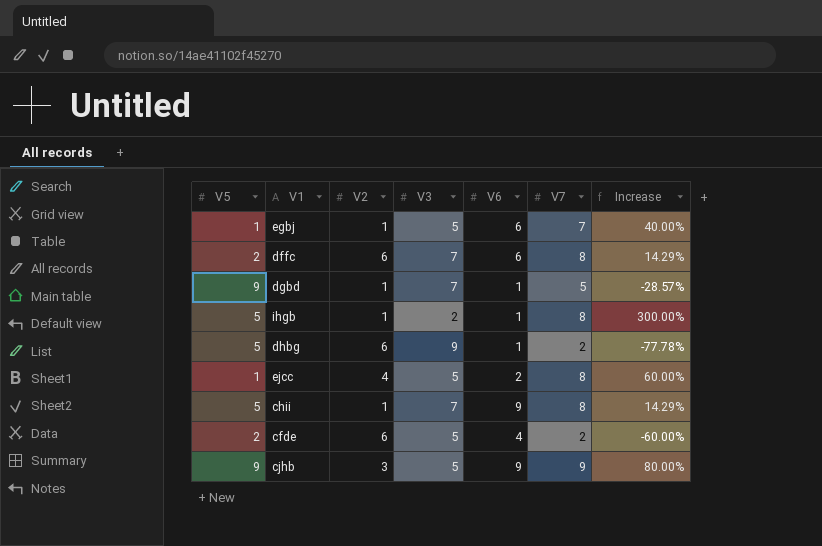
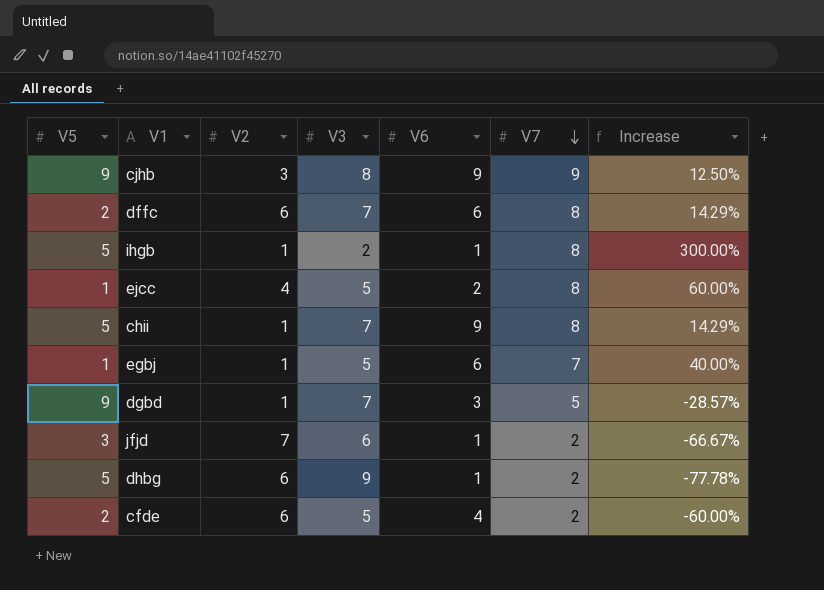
row order: none -> V7 descending
cjhb | V3: 5 -> 8
cjhb | Increase: 80.00% -> 12.50%
dgbd | V6: 1 -> 3
row jfjd: none -> 3 | 7 | 6 | 1 | 2 | -66.67%

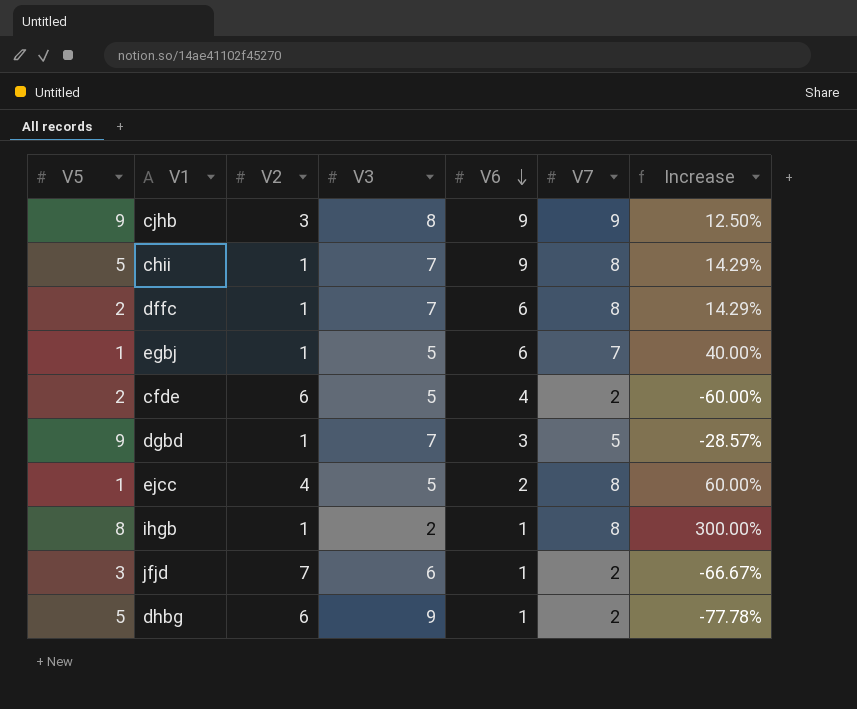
row order: V7 descending -> V6 descending
dffc | V2: 6 -> 1
ihgb | V5: 5 -> 8

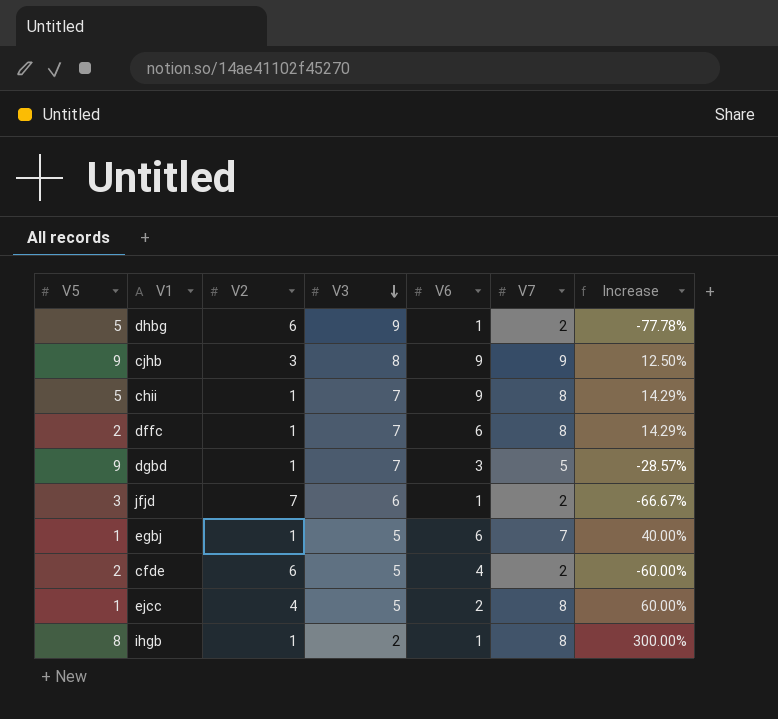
row order: V6 descending -> V3 descending

